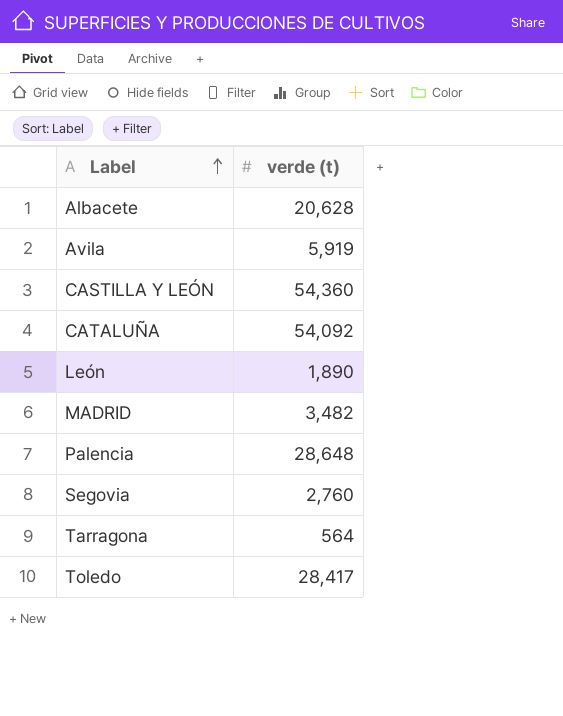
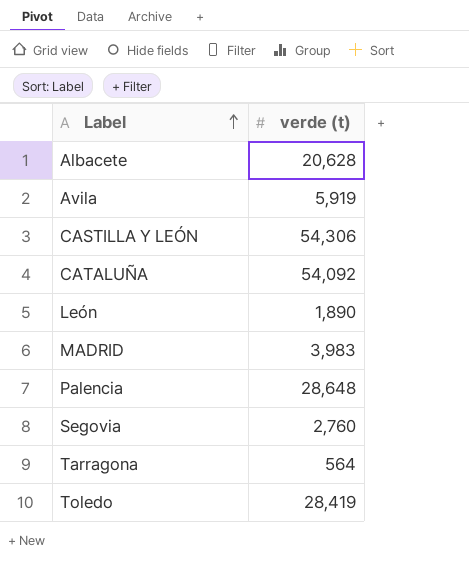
CASTILLA Y LEÓN | verde (t): 54,360 -> 54,306
MADRID | verde (t): 3,482 -> 3,983
Toledo | verde (t): 28,417 -> 28,419

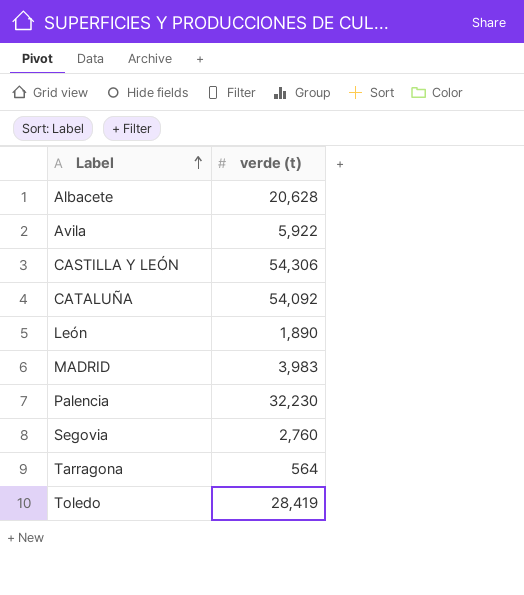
Avila | verde (t): 5,919 -> 5,922
Palencia | verde (t): 28,648 -> 32,230

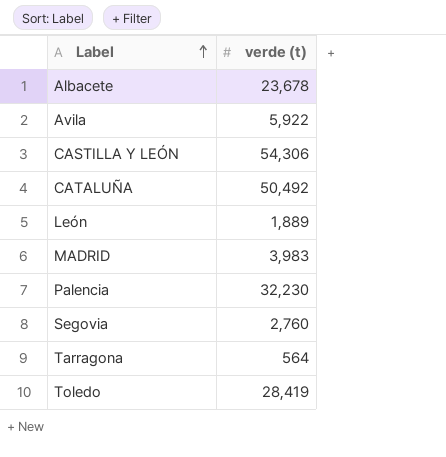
Albacete | verde (t): 20,628 -> 23,678
CATALUÑA | verde (t): 54,092 -> 50,492
León | verde (t): 1,890 -> 1,889

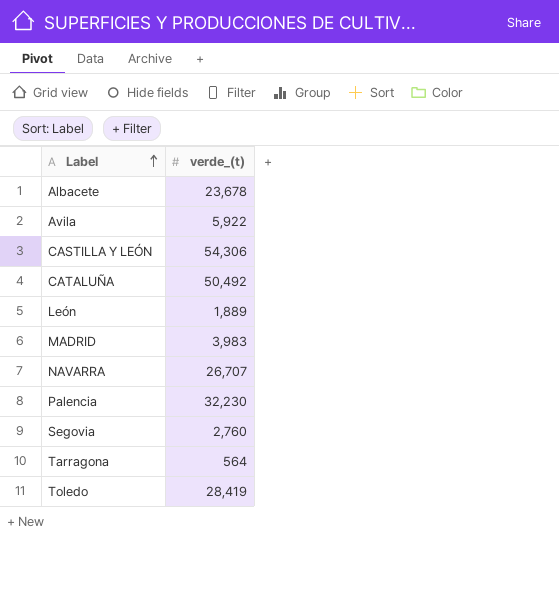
column name: verde (t) -> verde_(t)
row NAVARRA: none -> 26,707

